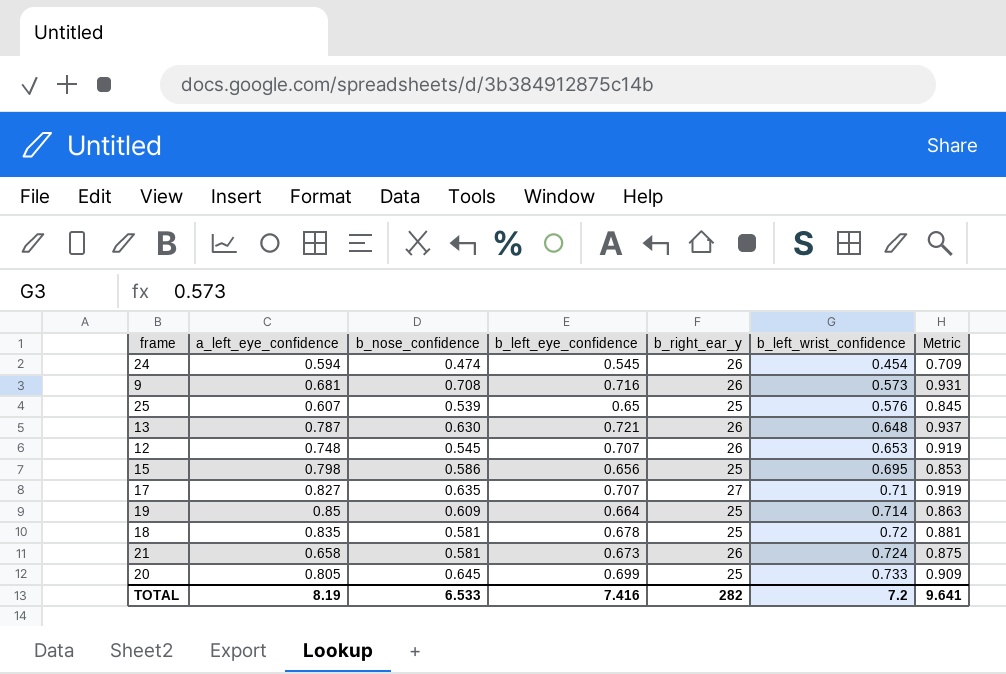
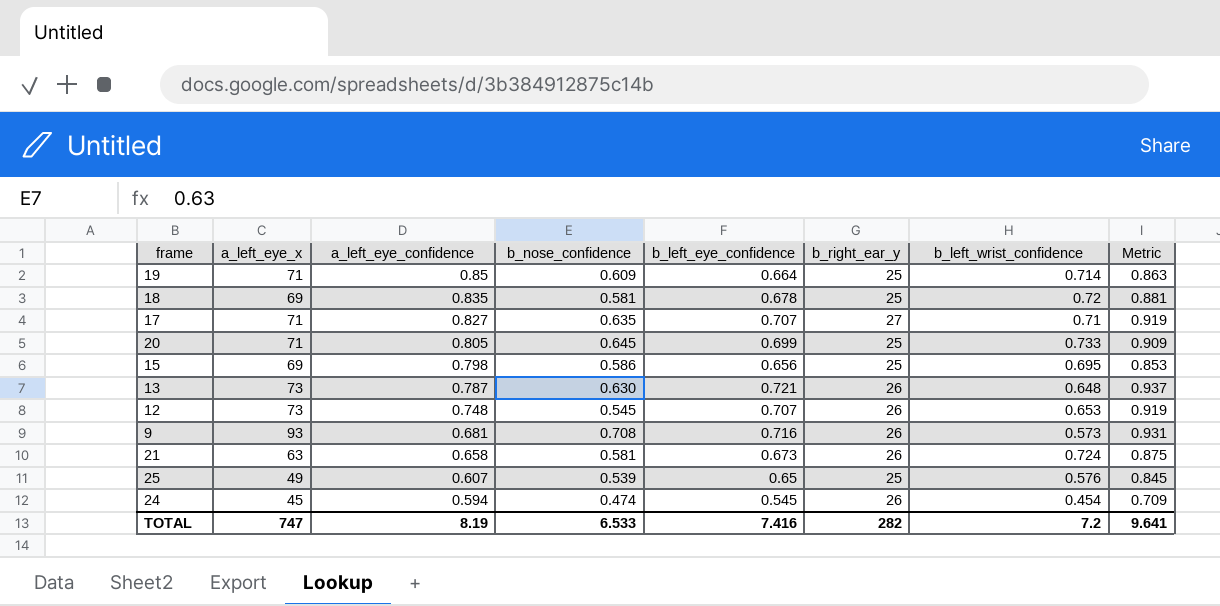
row order: b_left_wrist_confidence ascending -> a_left_eye_confidence descending
column a_left_eye_x | position: none -> 2

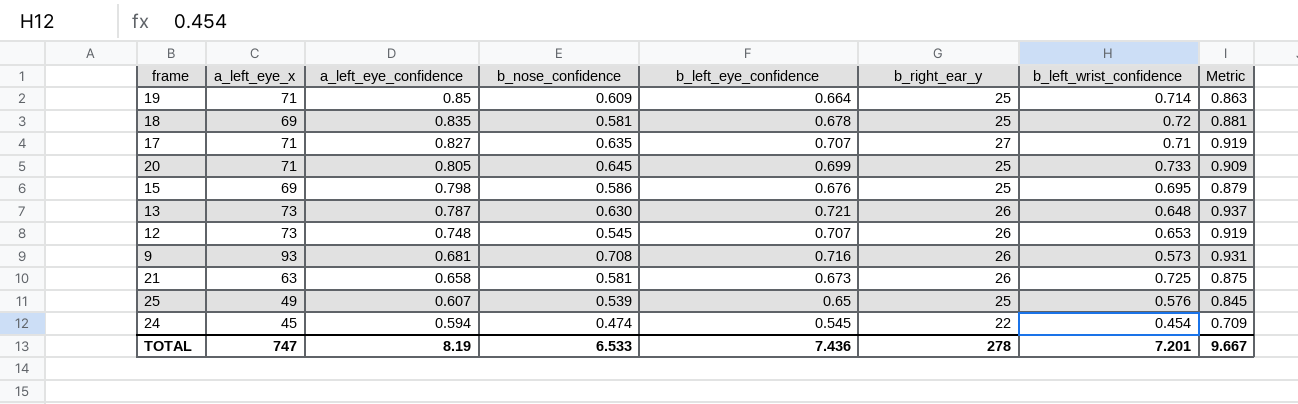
15 | b_left_eye_confidence: 0.656 -> 0.676
15 | Metric: 0.853 -> 0.879
21 | b_left_wrist_confidence: 0.724 -> 0.725
24 | b_right_ear_y: 26 -> 22
TOTAL | b_left_eye_confidence: 7.416 -> 7.436
TOTAL | b_right_ear_y: 282 -> 278
TOTAL | b_left_wrist_confidence: 7.2 -> 7.201
TOTAL | Metric: 9.641 -> 9.667

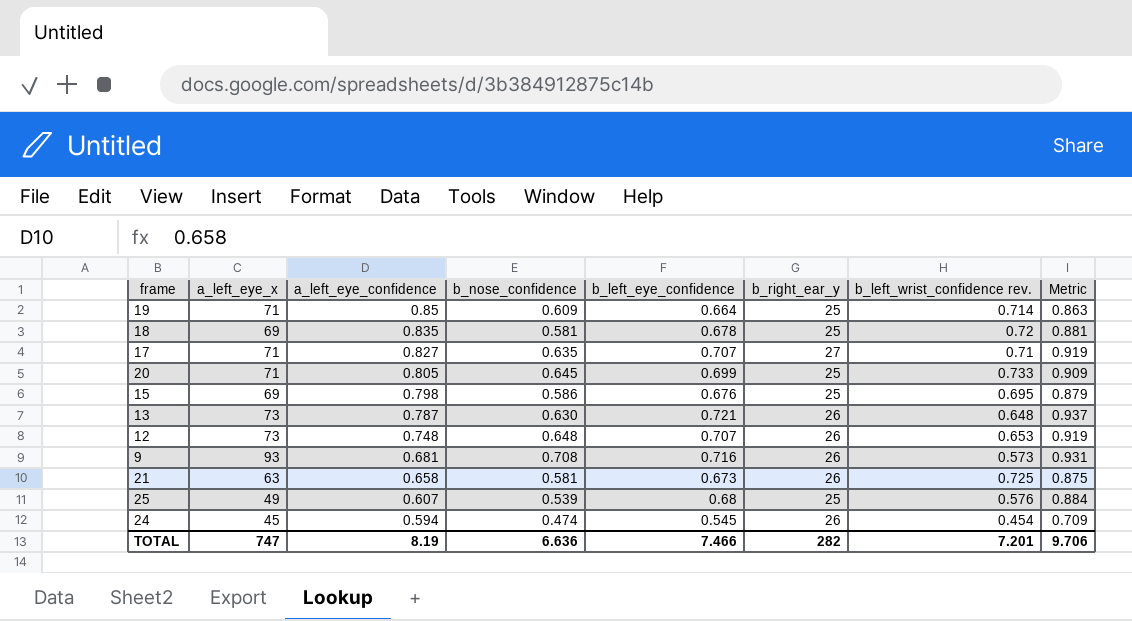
column name: b_left_wrist_confidence -> b_left_wrist_confidence rev.
12 | b_nose_confidence: 0.545 -> 0.648
25 | b_left_eye_confidence: 0.65 -> 0.68
25 | Metric: 0.845 -> 0.884
24 | b_right_ear_y: 22 -> 26
TOTAL | b_nose_confidence: 6.533 -> 6.636
TOTAL | b_left_eye_confidence: 7.436 -> 7.466
TOTAL | b_right_ear_y: 278 -> 282
TOTAL | Metric: 9.667 -> 9.706

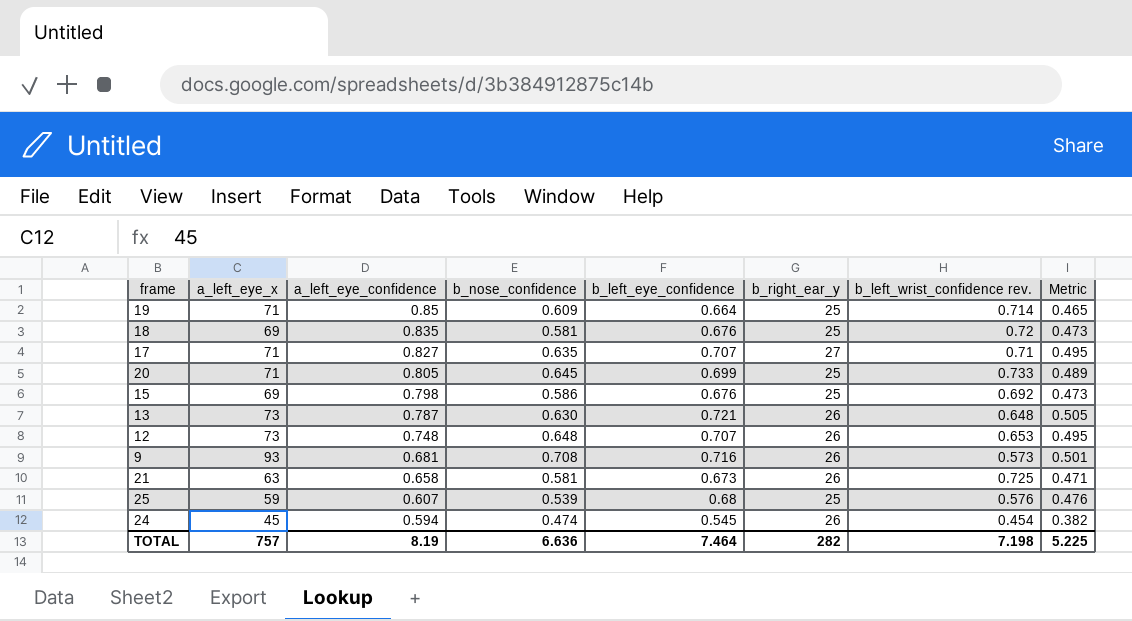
column Metric | formula: [b_left_eye_confidence] * 1.3 -> [b_left_eye_confidence] * 0.7
18 | b_left_eye_confidence: 0.678 -> 0.676
15 | b_left_wrist_confidence rev.: 0.695 -> 0.692
25 | a_left_eye_x: 49 -> 59
TOTAL | a_left_eye_x: 747 -> 757
TOTAL | b_left_eye_confidence: 7.466 -> 7.464
TOTAL | b_left_wrist_confidence rev.: 7.201 -> 7.198
TOTAL | Metric: 9.706 -> 5.225

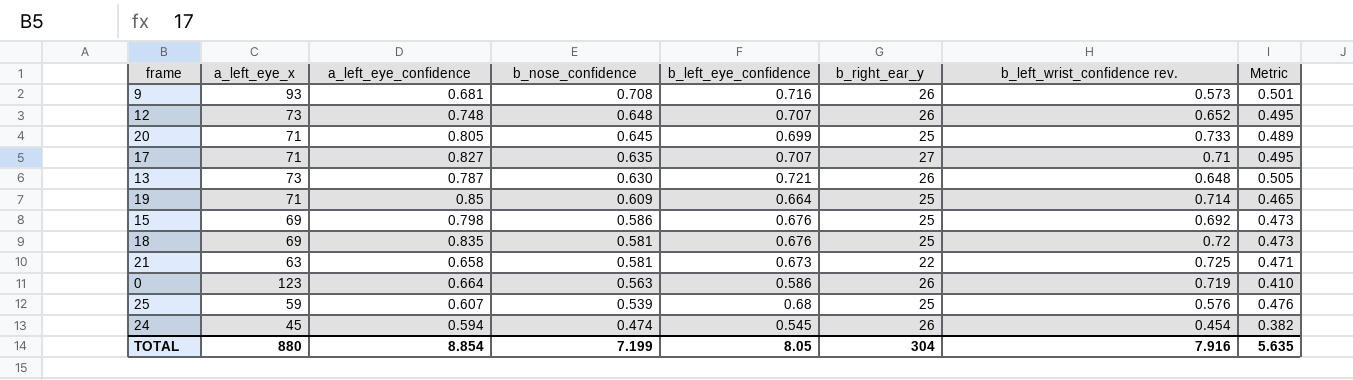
row order: a_left_eye_confidence descending -> b_nose_confidence descending
12 | b_left_wrist_confidence rev.: 0.653 -> 0.652
21 | b_right_ear_y: 26 -> 22
row 0: none -> 123 | 0.664 | 0.563 | 0.586 | 26 | 0.719 | 0.410
TOTAL | a_left_eye_x: 757 -> 880
TOTAL | a_left_eye_confidence: 8.19 -> 8.854
TOTAL | b_nose_confidence: 6.636 -> 7.199
TOTAL | b_left_eye_confidence: 7.464 -> 8.05
TOTAL | b_right_ear_y: 282 -> 304
TOTAL | b_left_wrist_confidence rev.: 7.198 -> 7.916
TOTAL | Metric: 5.225 -> 5.635

